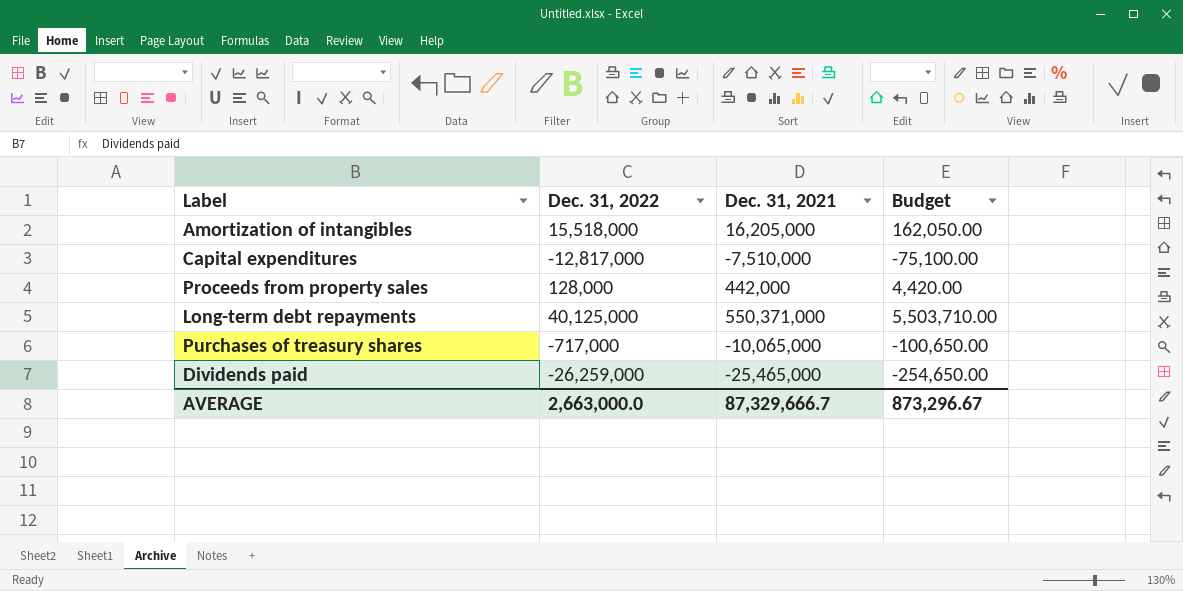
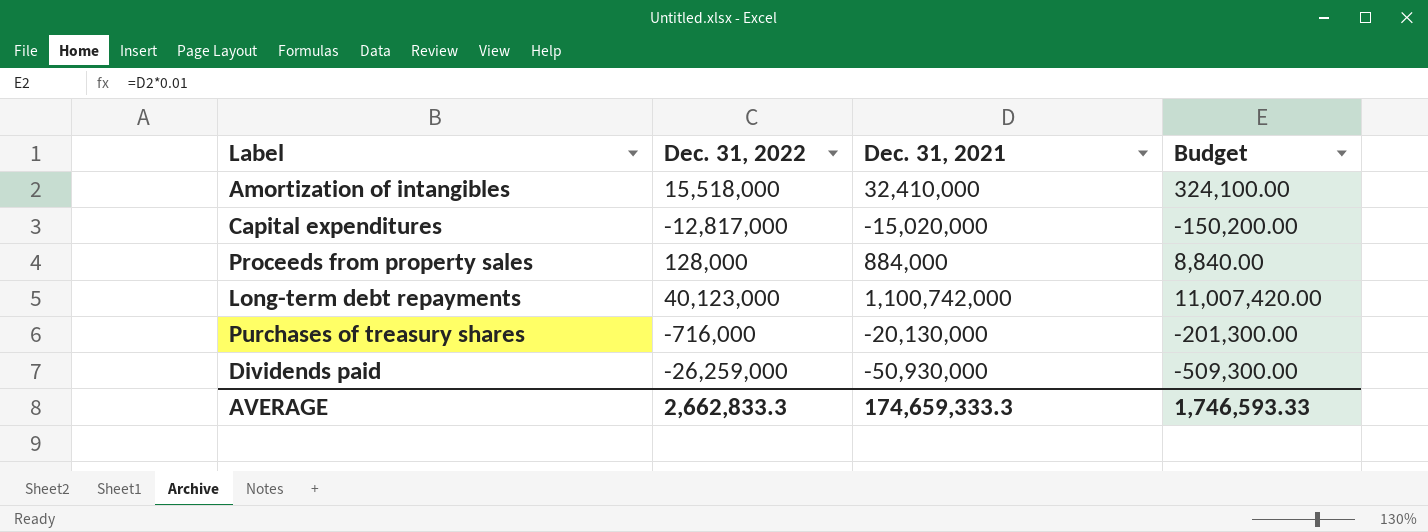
Amortization of intangibles | Dec. 31, 2021: 16,205,000 -> 32,410,000
Amortization of intangibles | Budget: 162,050.00 -> 324,100.00
Capital expenditures | Dec. 31, 2021: -7,510,000 -> -15,020,000
Capital expenditures | Budget: -75,100.00 -> -150,200.00
Proceeds from property sales | Dec. 31, 2021: 442,000 -> 884,000
Proceeds from property sales | Budget: 4,420.00 -> 8,840.00
Long-term debt repayments | Dec. 31, 2022: 40,125,000 -> 40,123,000
Long-term debt repayments | Dec. 31, 2021: 550,371,000 -> 1,100,742,000
Long-term debt repayments | Budget: 5,503,710.00 -> 11,007,420.00
Purchases of treasury shares | Dec. 31, 2022: -717,000 -> -716,000
Purchases of treasury shares | Dec. 31, 2021: -10,065,000 -> -20,130,000
Purchases of treasury shares | Budget: -100,650.00 -> -201,300.00
Dividends paid | Dec. 31, 2021: -25,465,000 -> -50,930,000
Dividends paid | Budget: -254,650.00 -> -509,300.00
AVERAGE | Dec. 31, 2022: 2,663,000.0 -> 2,662,833.3
AVERAGE | Dec. 31, 2021: 87,329,666.7 -> 174,659,333.3
AVERAGE | Budget: 873,296.67 -> 1,746,593.33

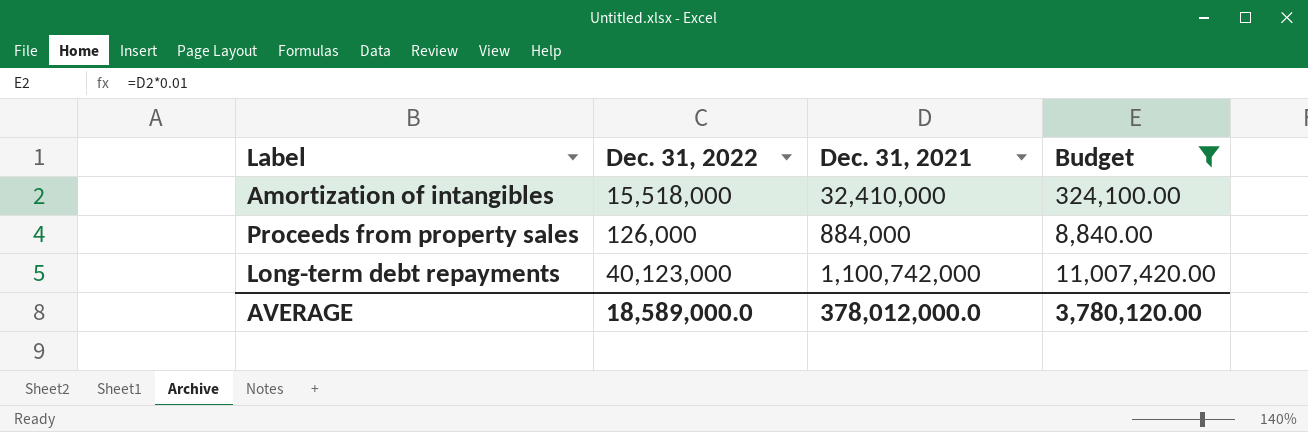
filter: none -> Budget >= 8,840.00
Proceeds from property sales | Dec. 31, 2022: 128,000 -> 126,000
AVERAGE | Dec. 31, 2022: 2,662,833.3 -> 18,589,000.0
AVERAGE | Dec. 31, 2021: 174,659,333.3 -> 378,012,000.0
AVERAGE | Budget: 1,746,593.33 -> 3,780,120.00

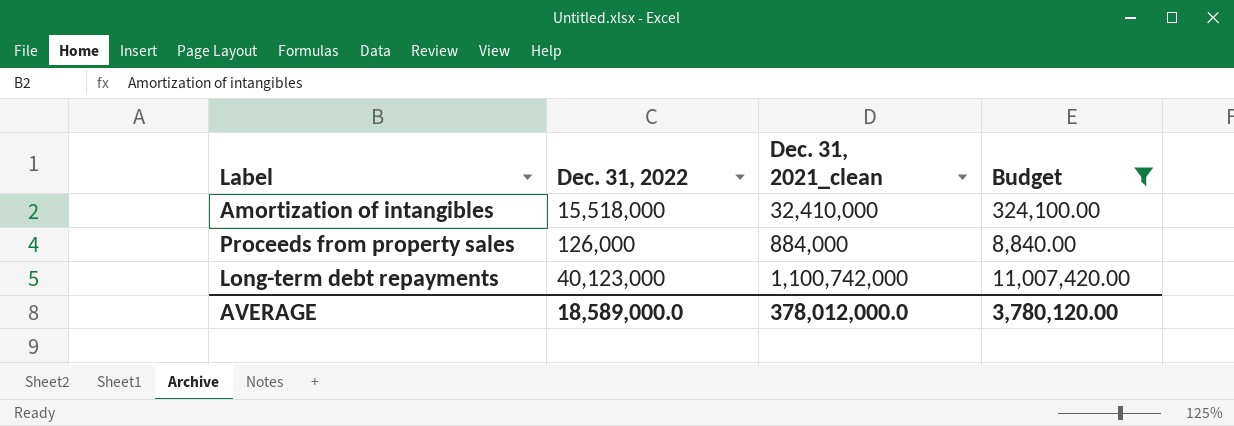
column name: Dec. 31, 2021 -> Dec. 31, 2021_clean

